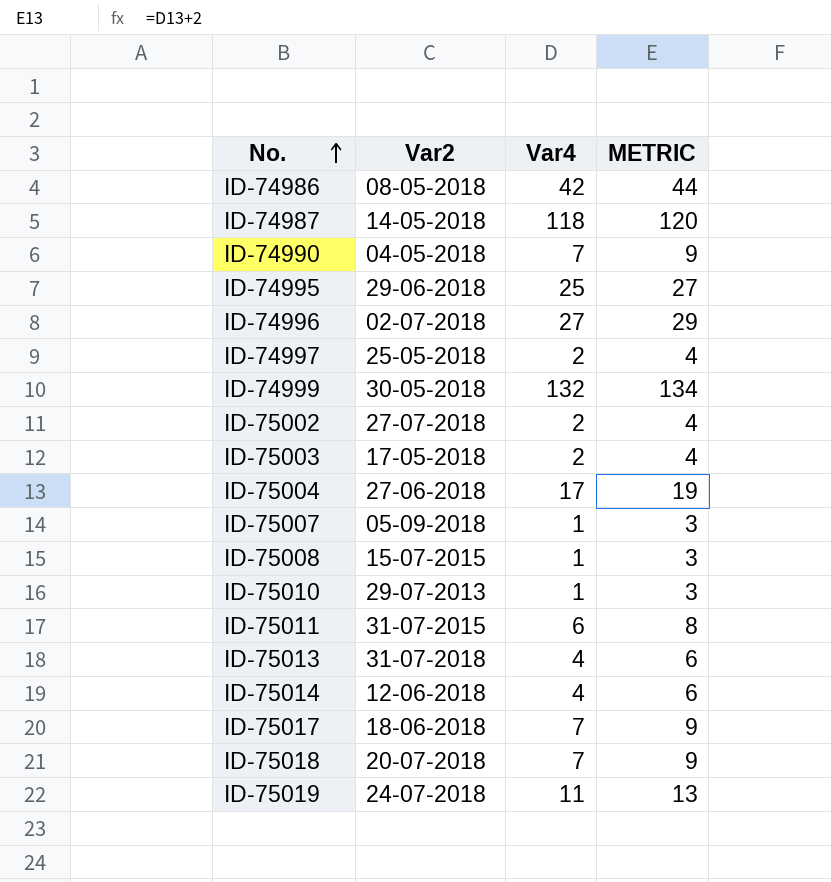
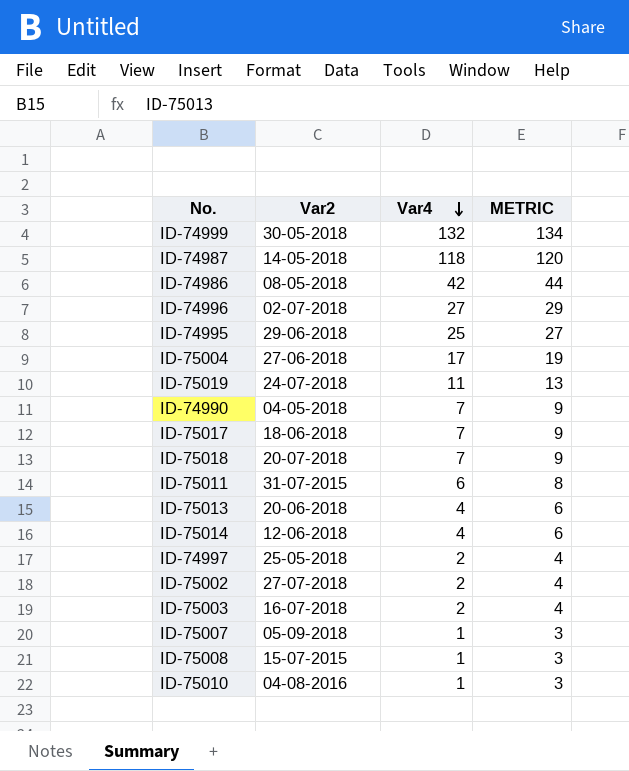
row order: No. ascending -> Var4 descending
ID-75013 | Var2: 31-07-2018 -> 20-06-2018
ID-75003 | Var2: 17-05-2018 -> 16-07-2018
ID-75010 | Var2: 29-07-2013 -> 04-08-2016

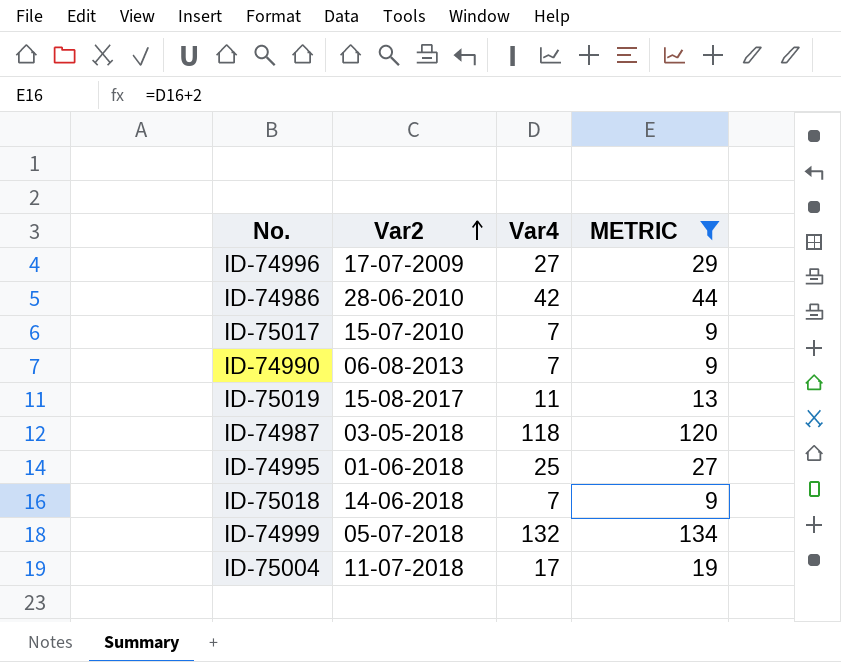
filter: none -> METRIC >= 9
row order: Var4 descending -> Var2 ascending
ID-74996 | Var2: 02-07-2018 -> 17-07-2009
ID-74986 | Var2: 08-05-2018 -> 28-06-2010
ID-75017 | Var2: 18-06-2018 -> 15-07-2010
ID-74990 | Var2: 04-05-2018 -> 06-08-2013
ID-75019 | Var2: 24-07-2018 -> 15-08-2017
ID-74987 | Var2: 14-05-2018 -> 03-05-2018
ID-74995 | Var2: 29-06-2018 -> 01-06-2018
ID-75018 | Var2: 20-07-2018 -> 14-06-2018
ID-74999 | Var2: 30-05-2018 -> 05-07-2018
ID-75004 | Var2: 27-06-2018 -> 11-07-2018

